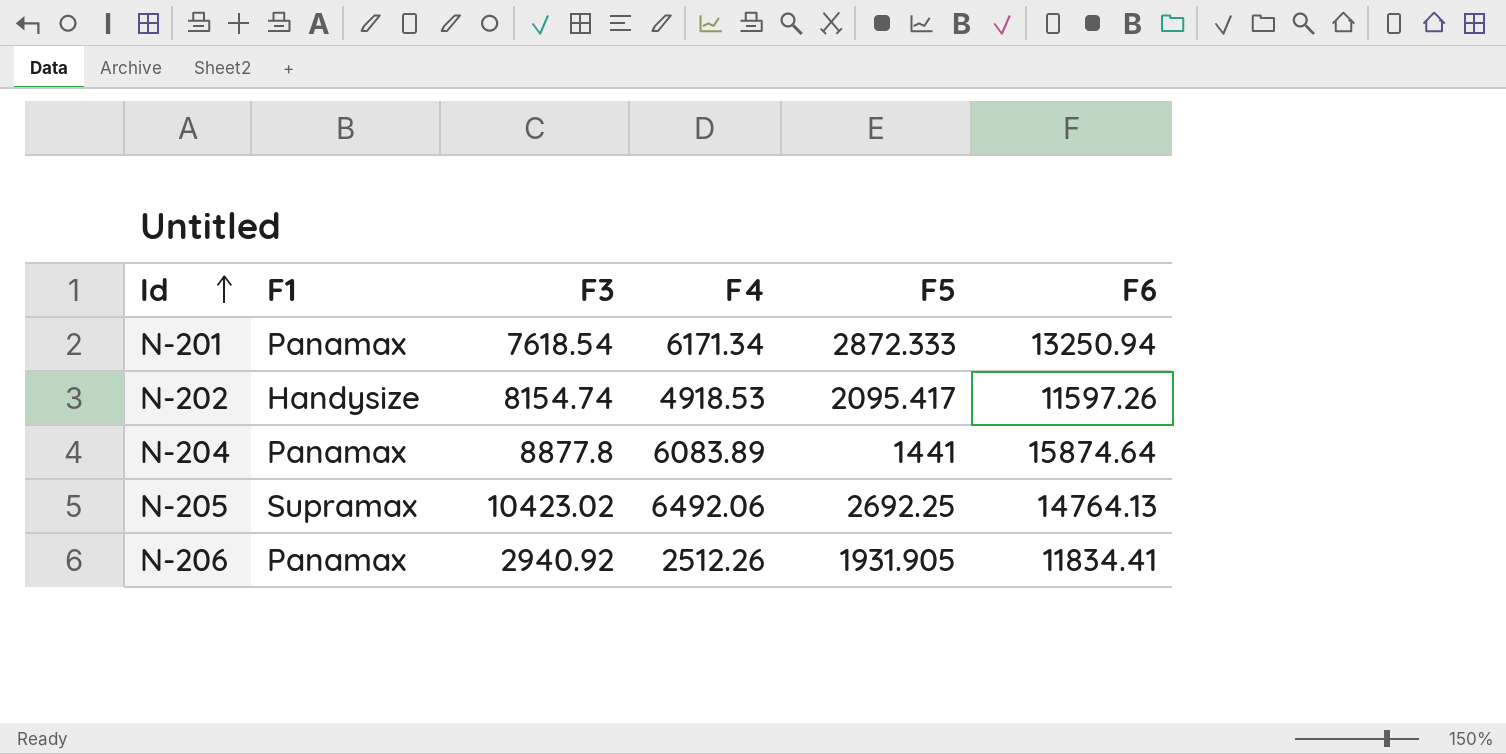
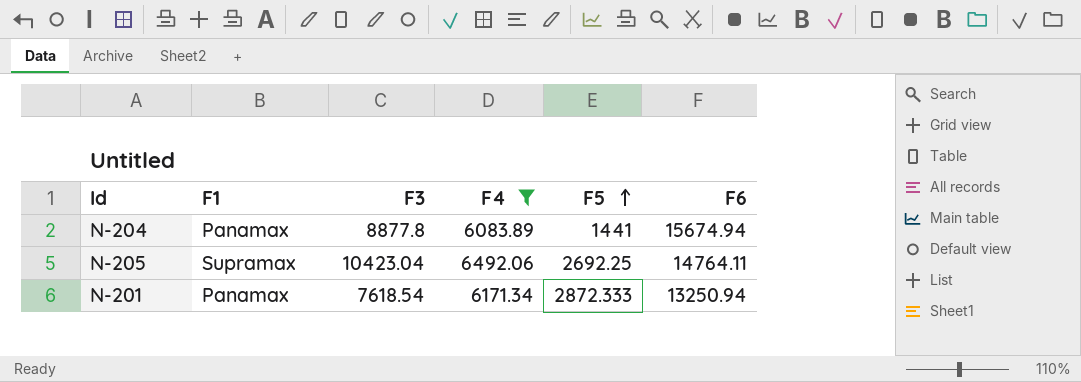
filter: none -> F4 >= 6083.89
row order: Id ascending -> F5 ascending
N-204 | F6: 15874.64 -> 15674.94
N-205 | F3: 10423.02 -> 10423.04
N-205 | F6: 14764.13 -> 14764.11

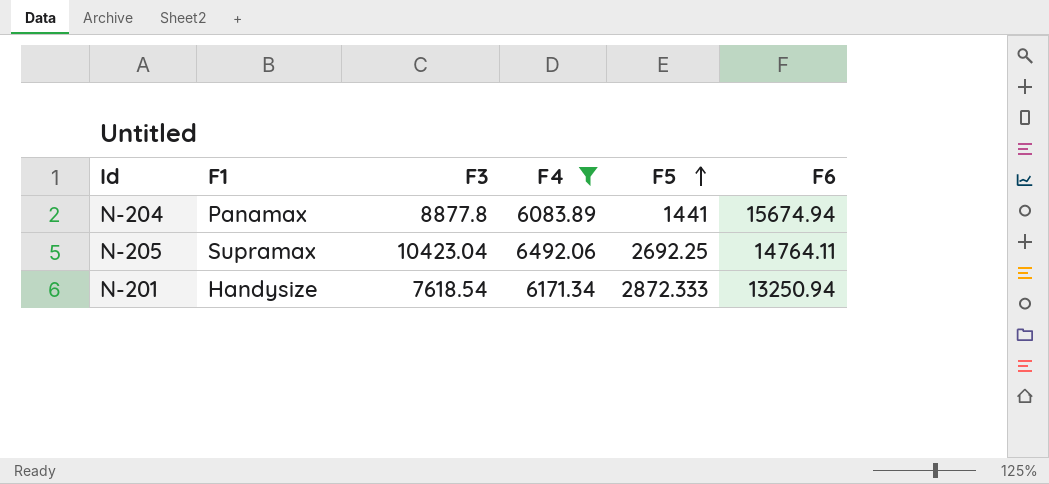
N-201 | F1: Panamax -> Handysize

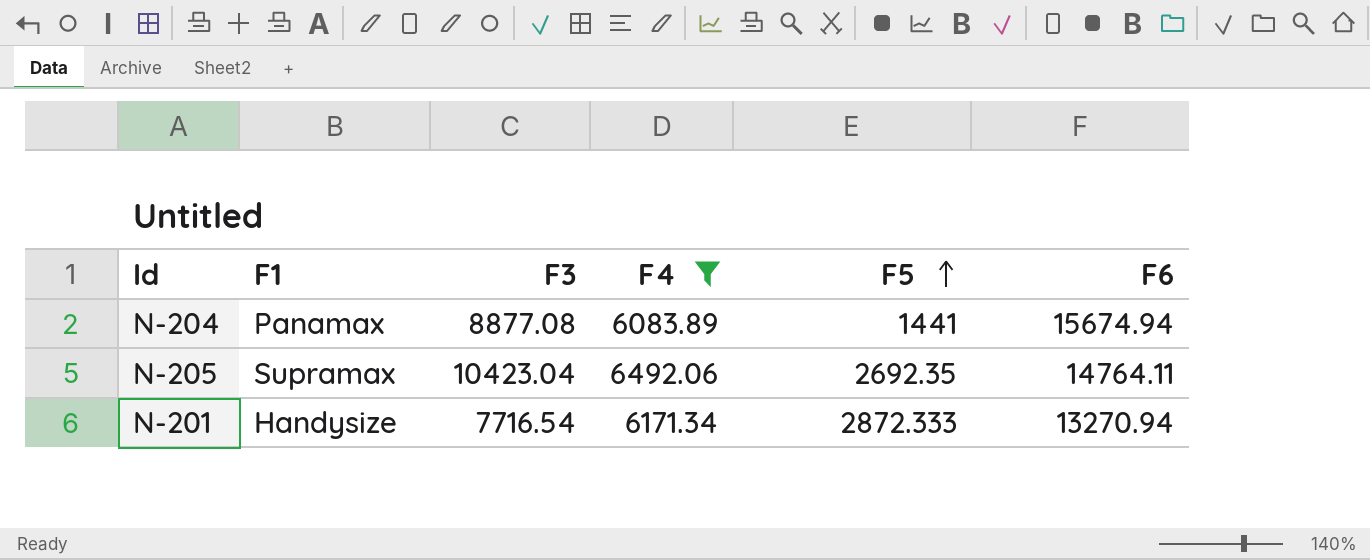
N-204 | F3: 8877.8 -> 8877.08
N-205 | F5: 2692.25 -> 2692.35
N-201 | F3: 7618.54 -> 7716.54
N-201 | F6: 13250.94 -> 13270.94

